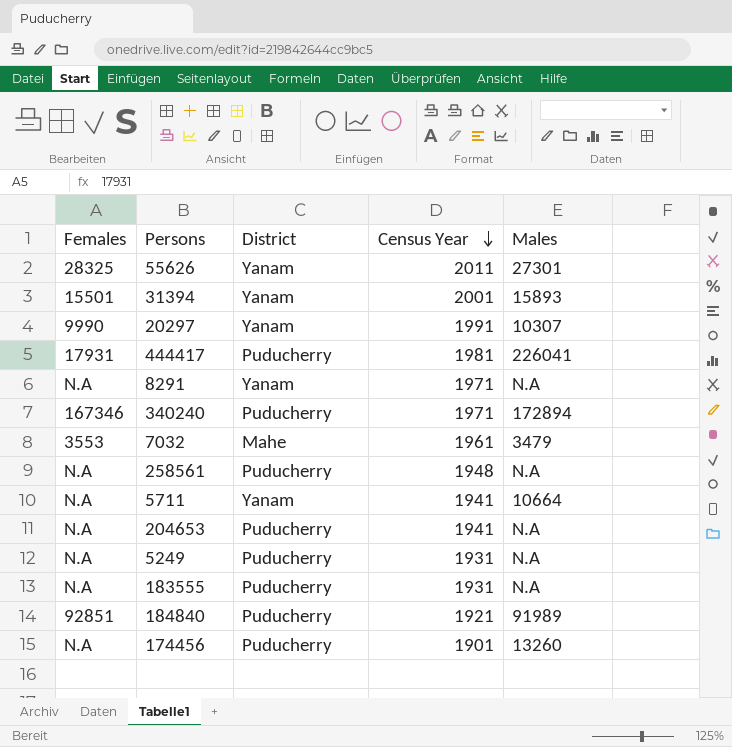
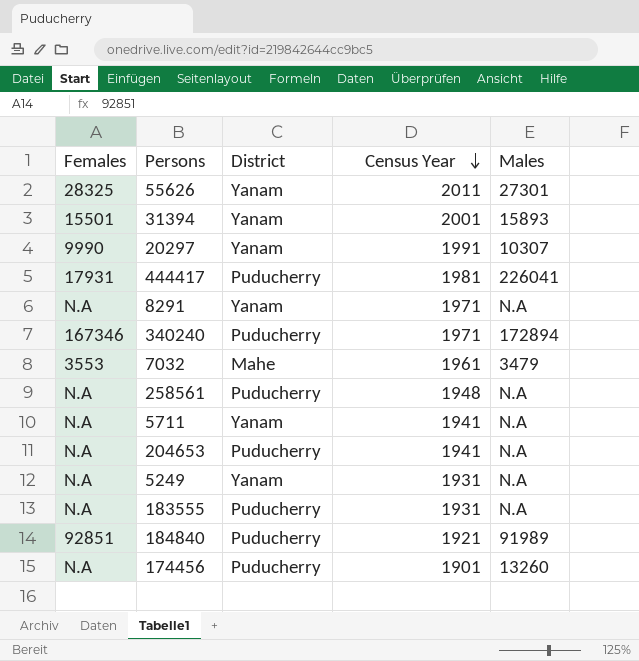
5711 | Males: 10664 -> N.A
5249 | District: Puducherry -> Yanam

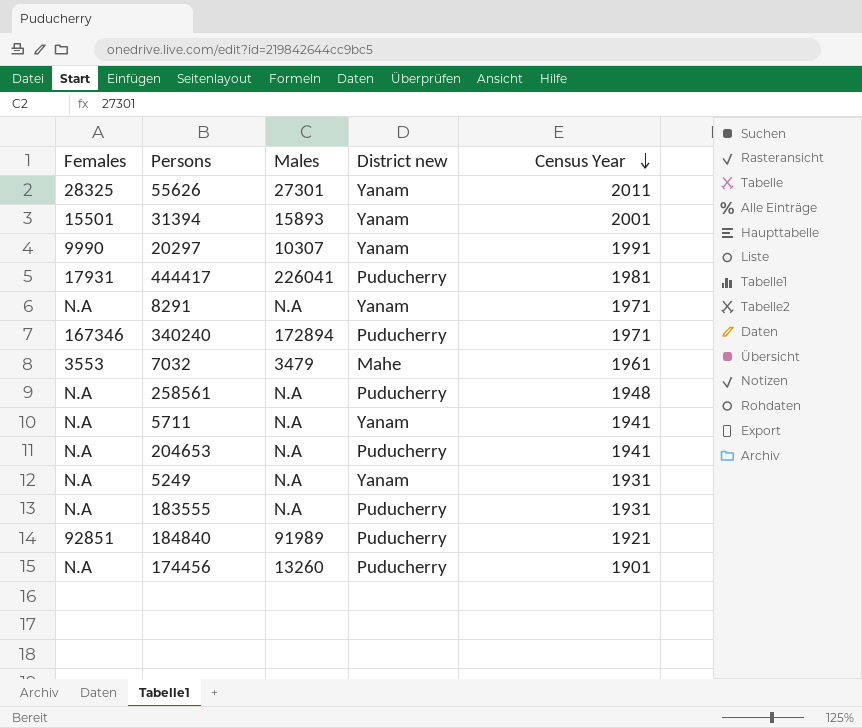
column Males | position: 5 -> 3
column name: District -> District new

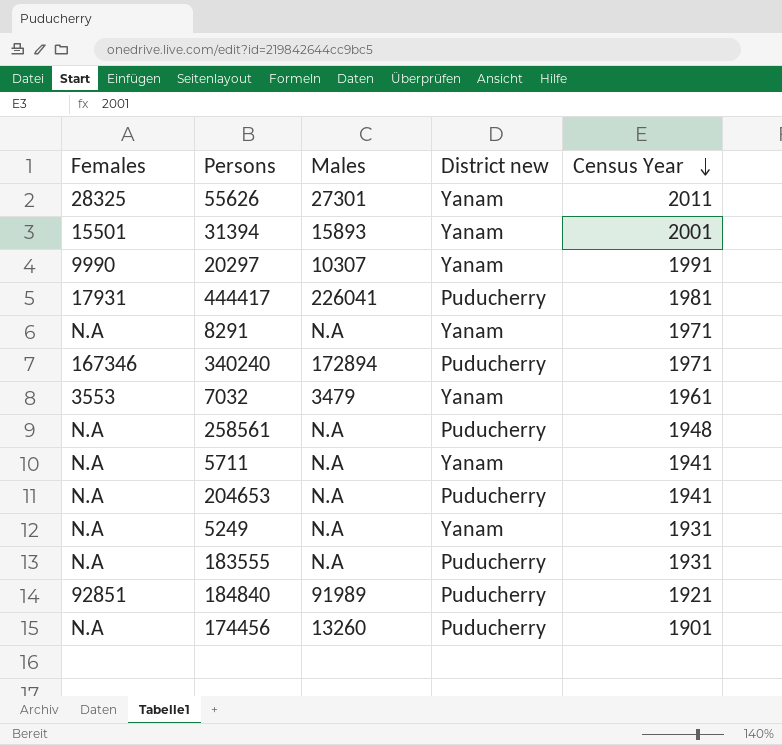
7032 | District new: Mahe -> Yanam

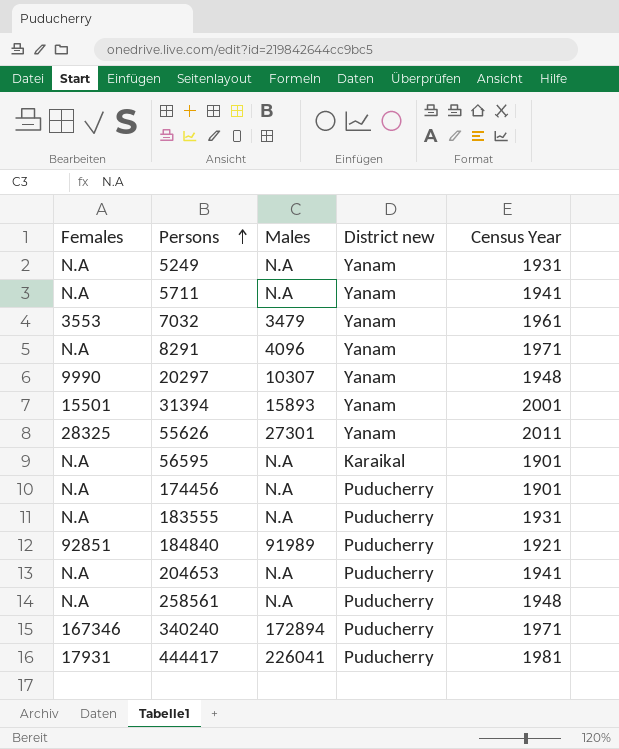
row order: Census Year descending -> Persons ascending
8291 | Males: N.A -> 4096
20297 | Census Year: 1991 -> 1948
row 56595: none -> N.A | N.A | Karaikal | 1901
174456 | Males: 13260 -> N.A

